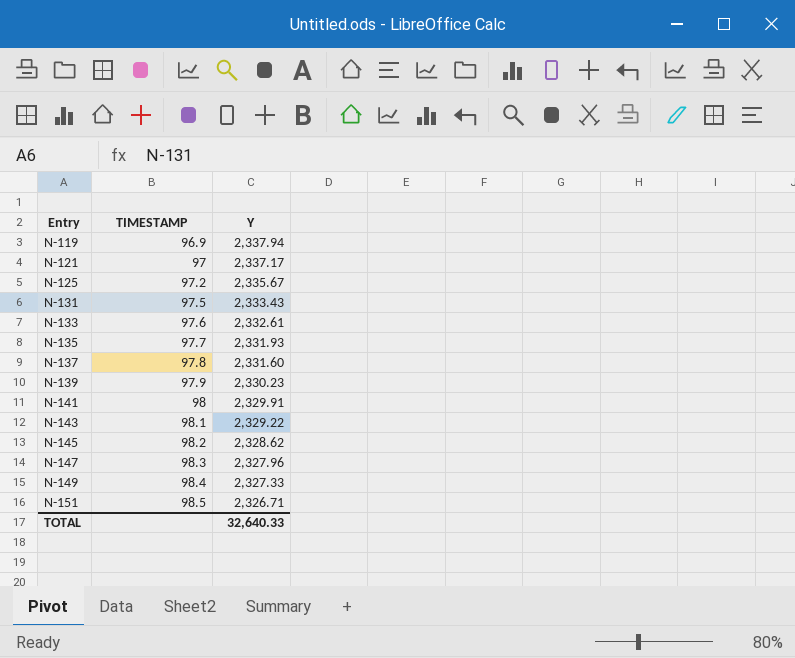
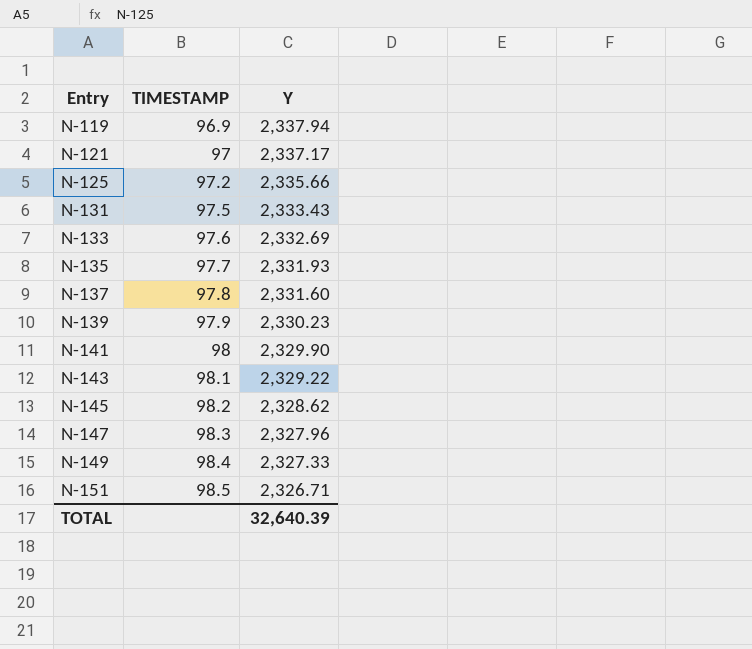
N-125 | Y: 2,335.67 -> 2,335.66
N-133 | Y: 2,332.61 -> 2,332.69
N-141 | Y: 2,329.91 -> 2,329.90
TOTAL | Y: 32,640.33 -> 32,640.39

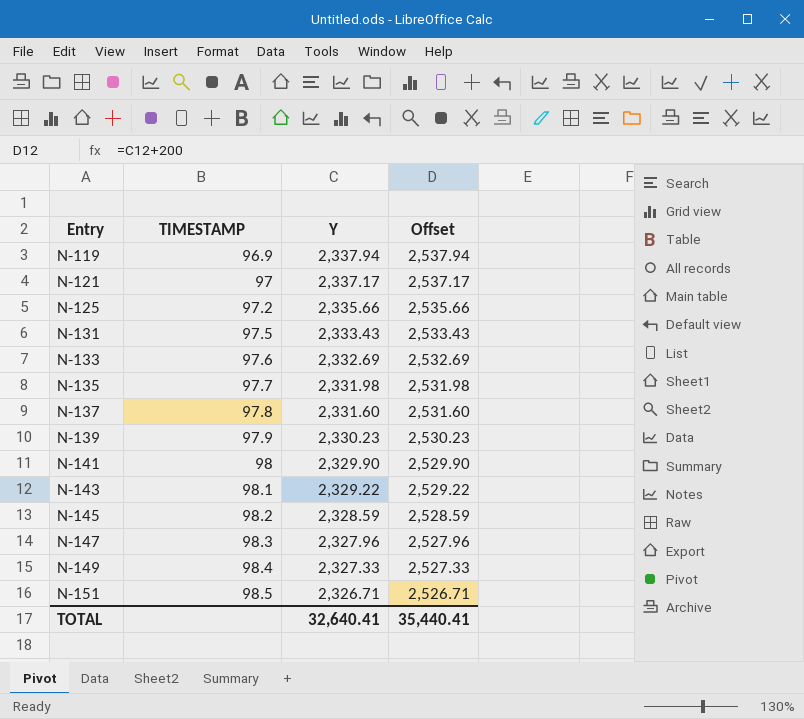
column Offset | formula: none -> [Y] + 200
N-135 | Y: 2,331.93 -> 2,331.98
N-145 | Y: 2,328.62 -> 2,328.59
TOTAL | Y: 32,640.39 -> 32,640.41

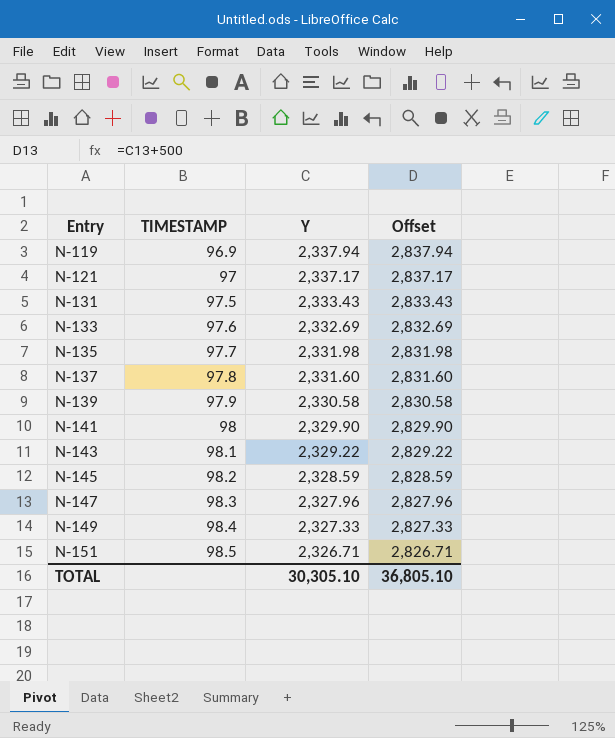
column Offset | formula: [Y] + 200 -> [Y] + 500
row N-125: 97.2 | 2,335.66 | 2,535.66 -> none
N-139 | Y: 2,330.23 -> 2,330.58
TOTAL | Y: 32,640.41 -> 30,305.10
TOTAL | Offset: 35,440.41 -> 36,805.10

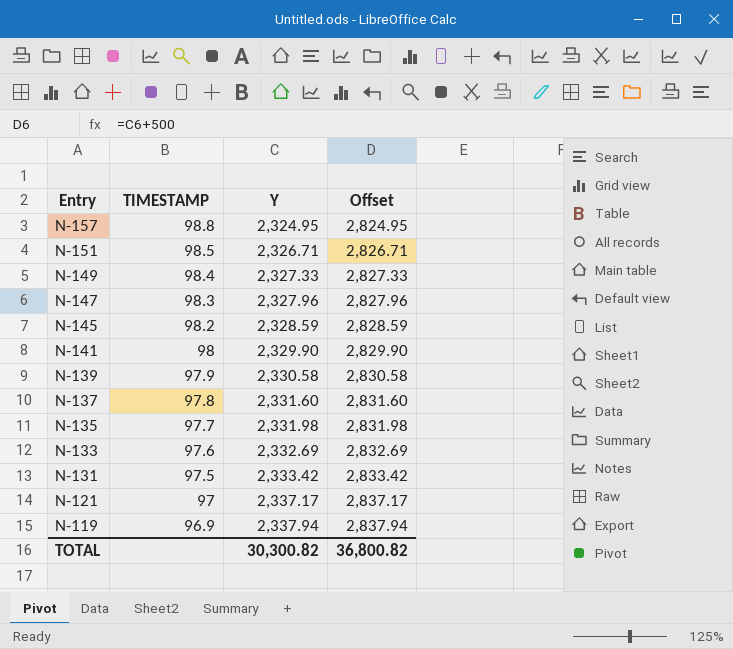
row order: Entry ascending -> Entry descending
row N-143: 98.1 | 2,329.22 | 2,829.22 -> none
row N-157: none -> 98.8 | 2,324.95 | 2,824.95
N-131 | Y: 2,333.43 -> 2,333.42
N-131 | Offset: 2,833.43 -> 2,833.42
TOTAL | Y: 30,305.10 -> 30,300.82
TOTAL | Offset: 36,805.10 -> 36,800.82

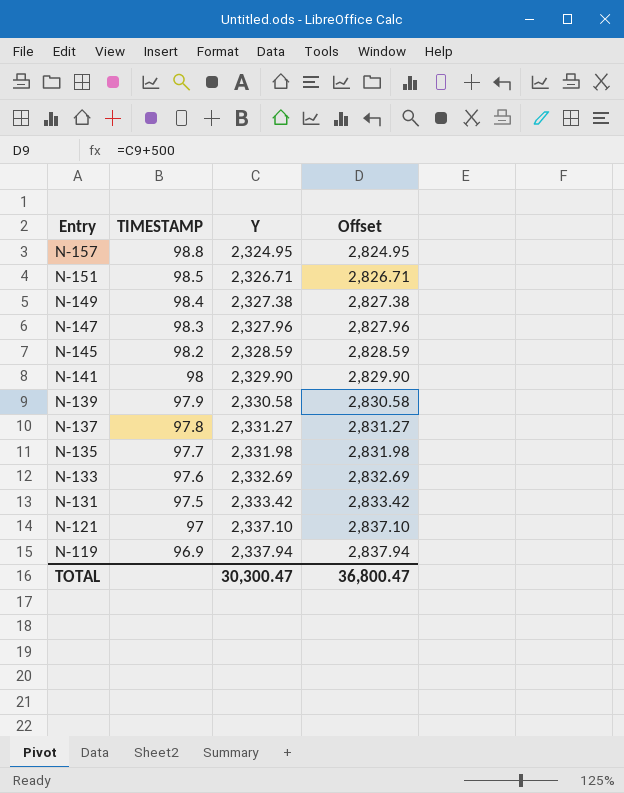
N-149 | Y: 2,327.33 -> 2,327.38
N-149 | Offset: 2,827.33 -> 2,827.38
N-137 | Y: 2,331.60 -> 2,331.27
N-137 | Offset: 2,831.60 -> 2,831.27
N-121 | Y: 2,337.17 -> 2,337.10
N-121 | Offset: 2,837.17 -> 2,837.10
TOTAL | Y: 30,300.82 -> 30,300.47
TOTAL | Offset: 36,800.82 -> 36,800.47

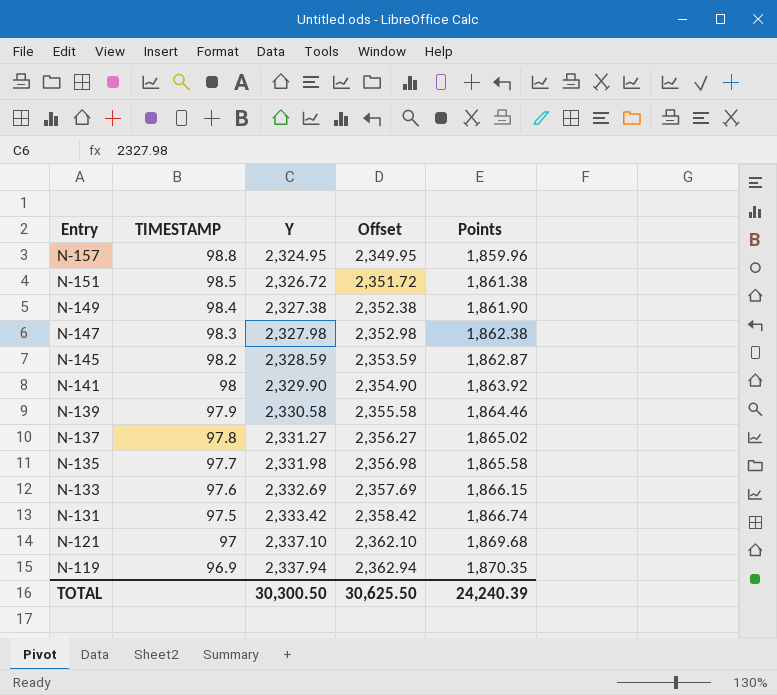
column Offset | formula: [Y] + 500 -> [Y] + 25
column Points | formula: none -> [Y] * 0.8
N-151 | Y: 2,326.71 -> 2,326.72
N-147 | Y: 2,327.96 -> 2,327.98
TOTAL | Y: 30,300.47 -> 30,300.50
TOTAL | Offset: 36,800.47 -> 30,625.50

